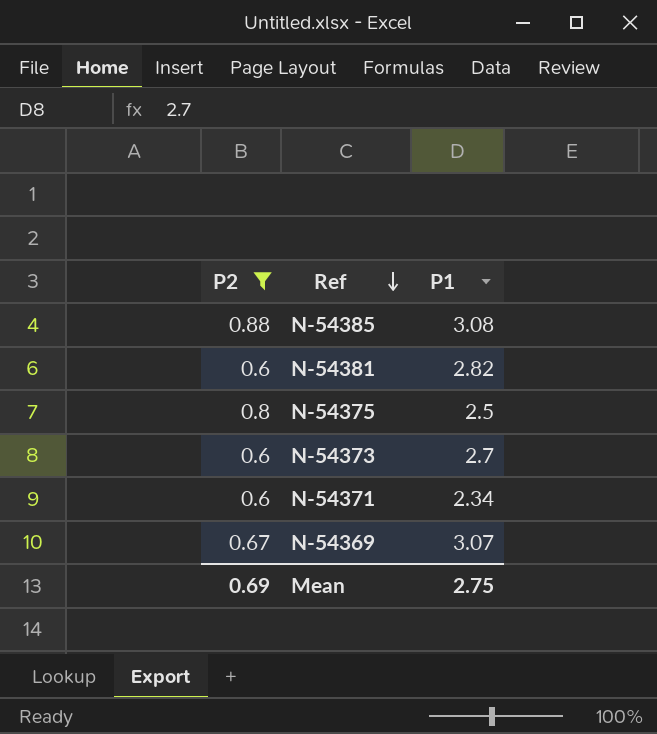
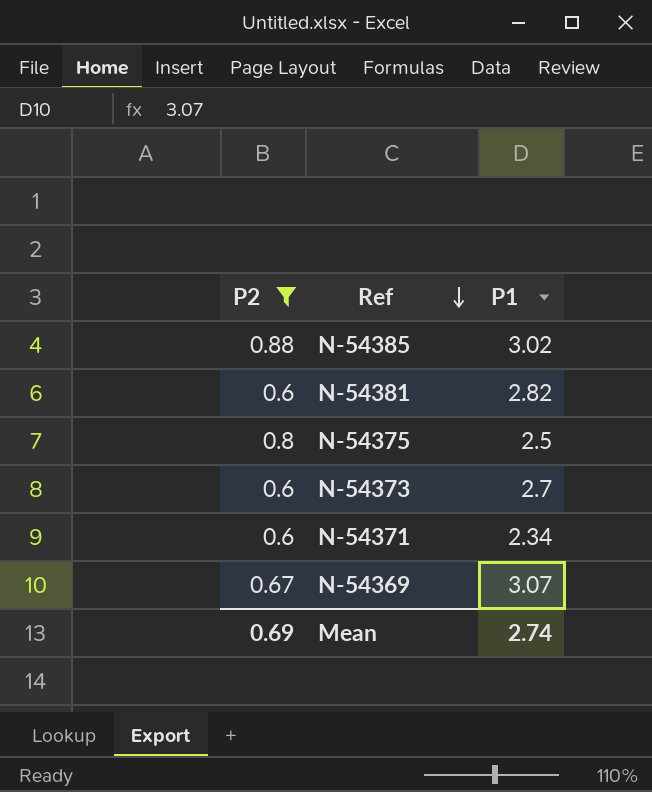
N-54385 | P1: 3.08 -> 3.02
Mean | P1: 2.75 -> 2.74

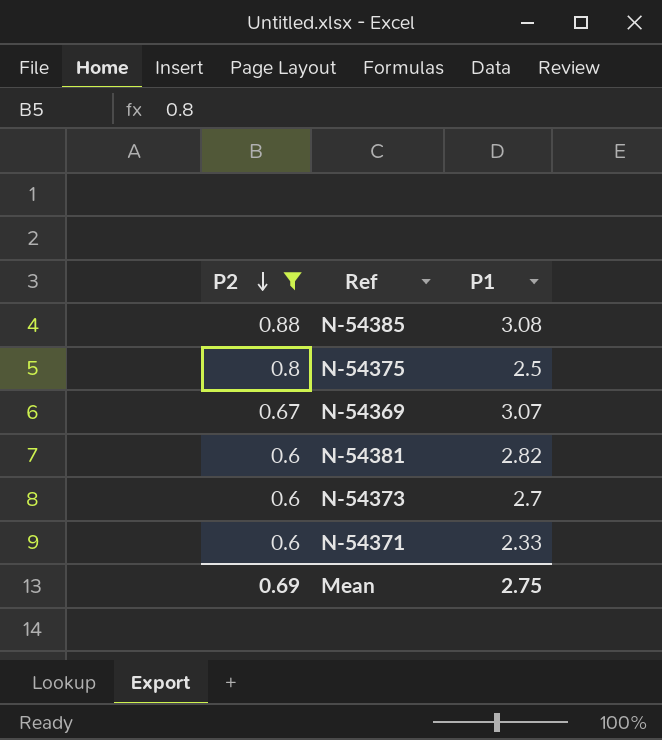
row order: Ref descending -> P2 descending
N-54385 | P1: 3.02 -> 3.08
N-54371 | P1: 2.34 -> 2.33
Mean | P1: 2.74 -> 2.75

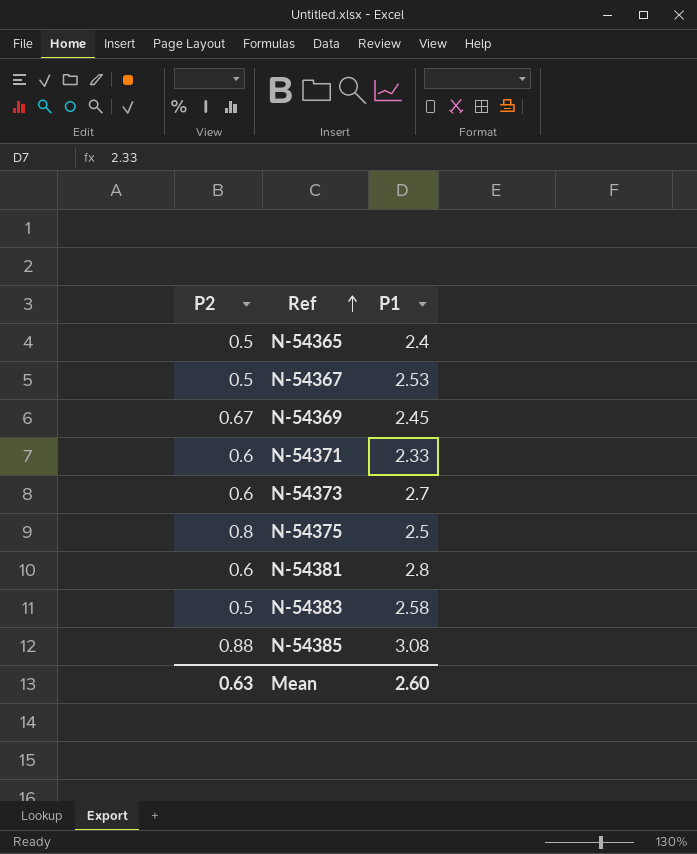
filter: P2 != 0.5 -> none
row order: P2 descending -> Ref ascending
N-54369 | P1: 3.07 -> 2.45
N-54381 | P1: 2.82 -> 2.8
Mean | P2: 0.69 -> 0.63
Mean | P1: 2.75 -> 2.60

